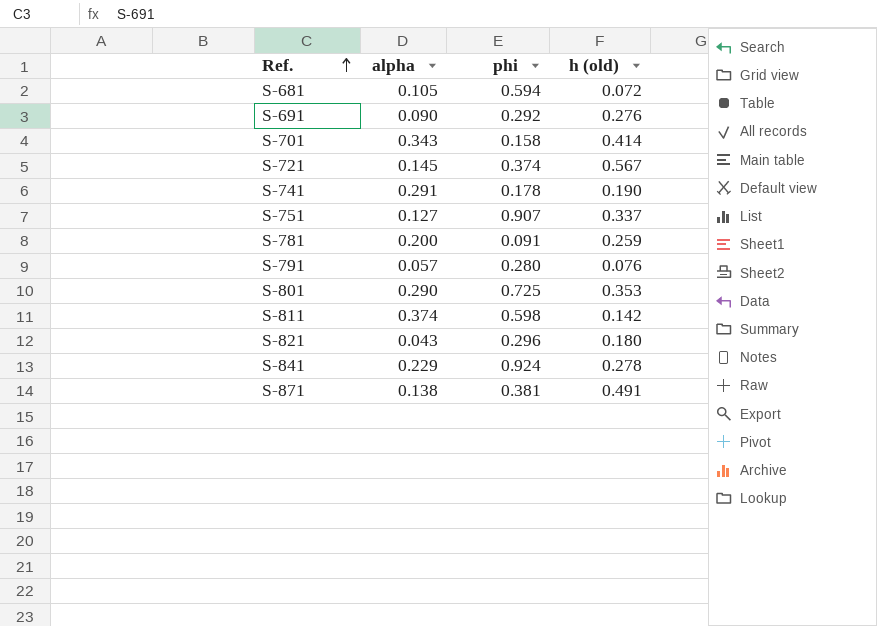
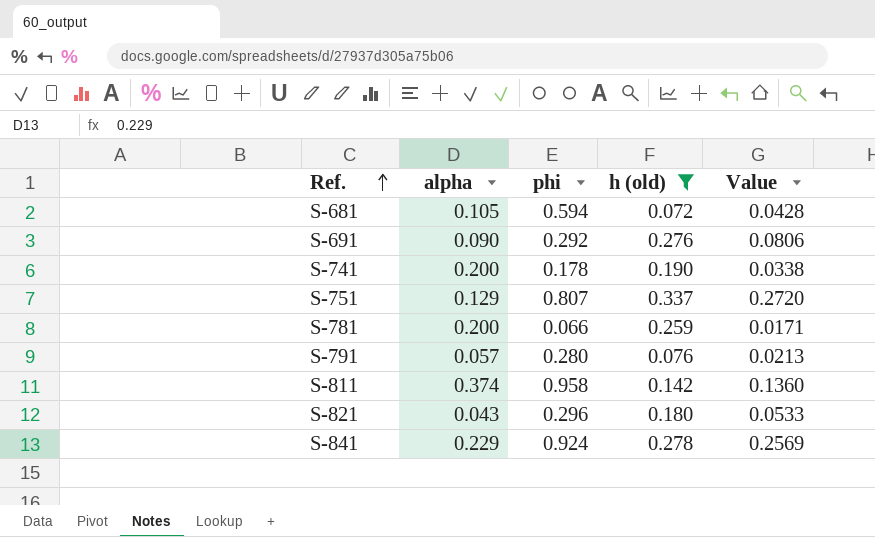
filter: none -> h (old) <= 0.337
column Value | formula: none -> [phi] * [h (old)]
S-741 | alpha: 0.291 -> 0.200
S-751 | alpha: 0.127 -> 0.129
S-751 | phi: 0.907 -> 0.807
S-781 | phi: 0.091 -> 0.066
S-811 | phi: 0.598 -> 0.958

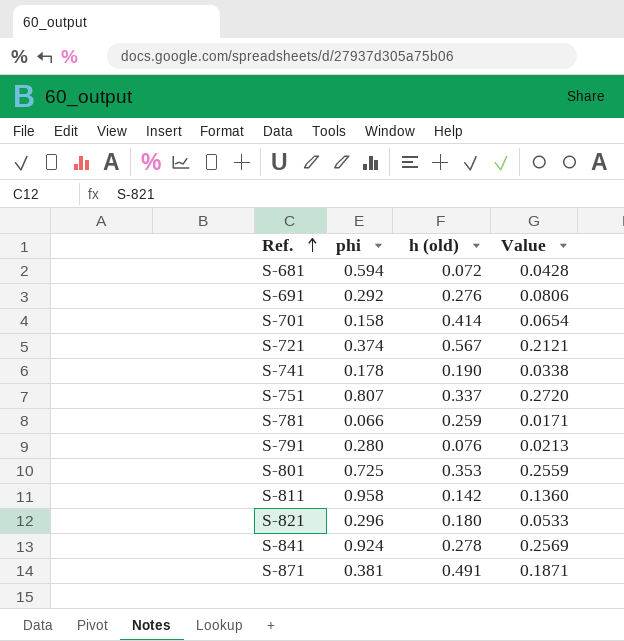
filter: h (old) <= 0.337 -> none
column alpha | position: 2 -> none

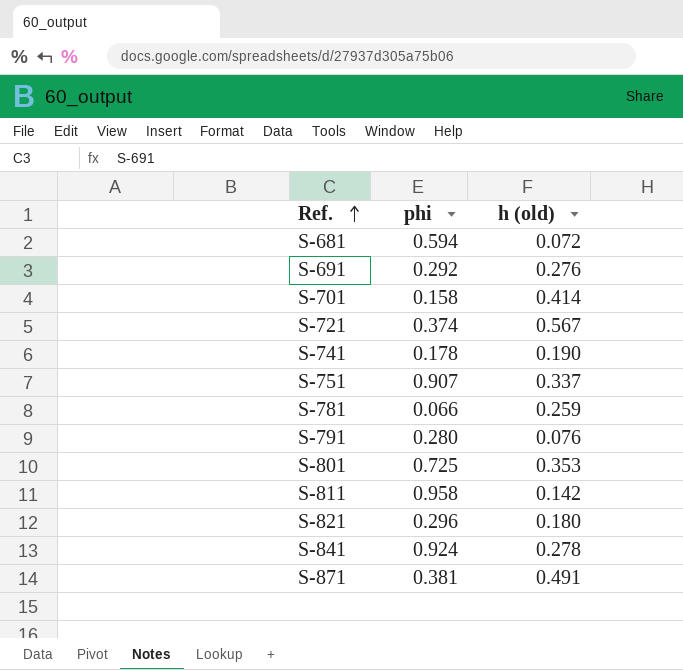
column Value | formula: [phi] * [h (old)] -> none
S-751 | phi: 0.807 -> 0.907

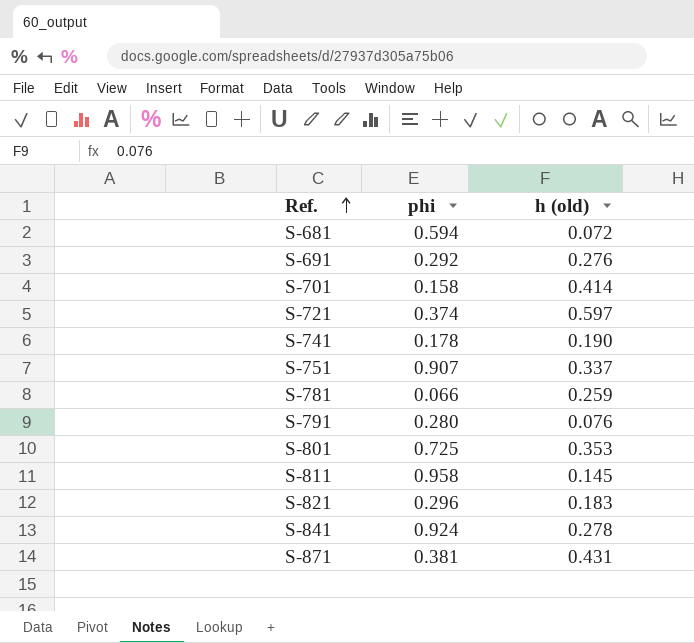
S-721 | h (old): 0.567 -> 0.597
S-811 | h (old): 0.142 -> 0.145
S-821 | h (old): 0.180 -> 0.183
S-871 | h (old): 0.491 -> 0.431

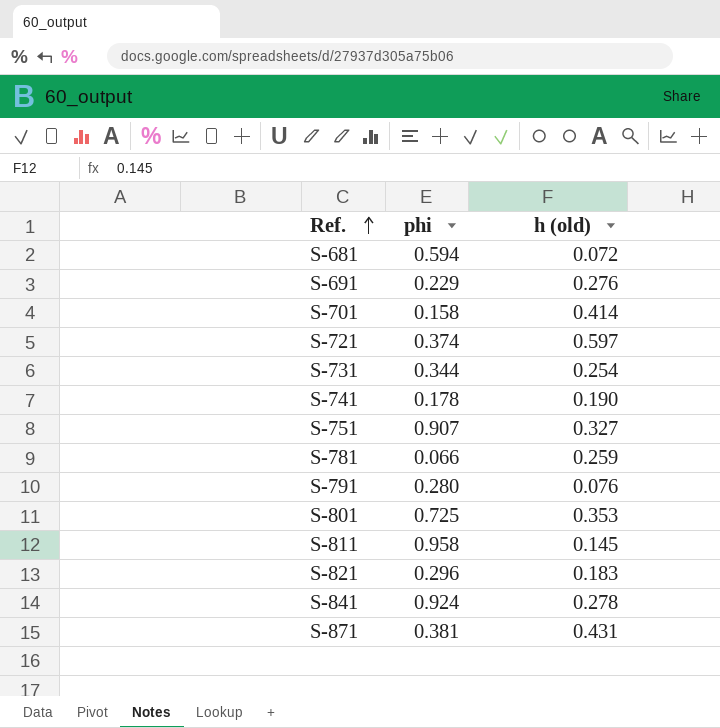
S-691 | phi: 0.292 -> 0.229
row S-731: none -> 0.344 | 0.254
S-751 | h (old): 0.337 -> 0.327

